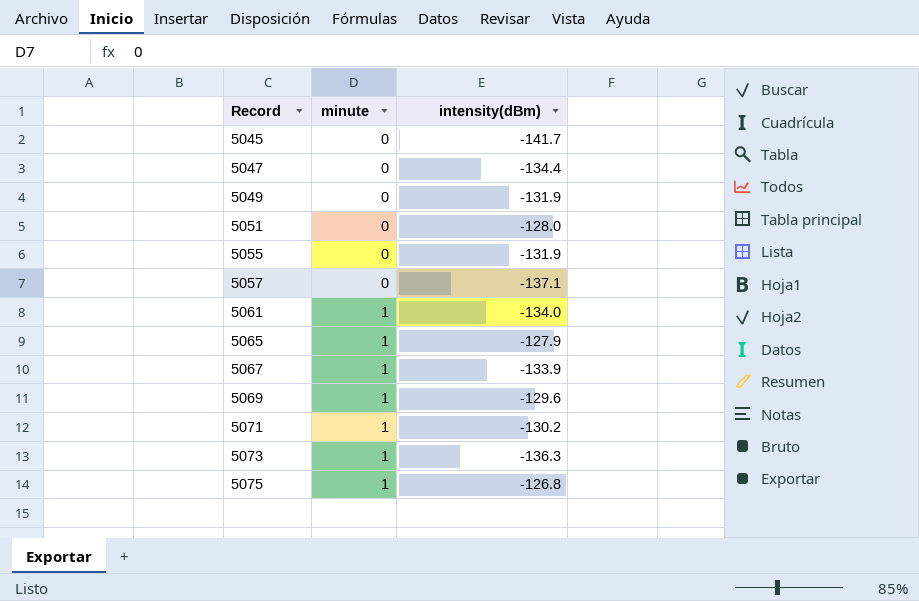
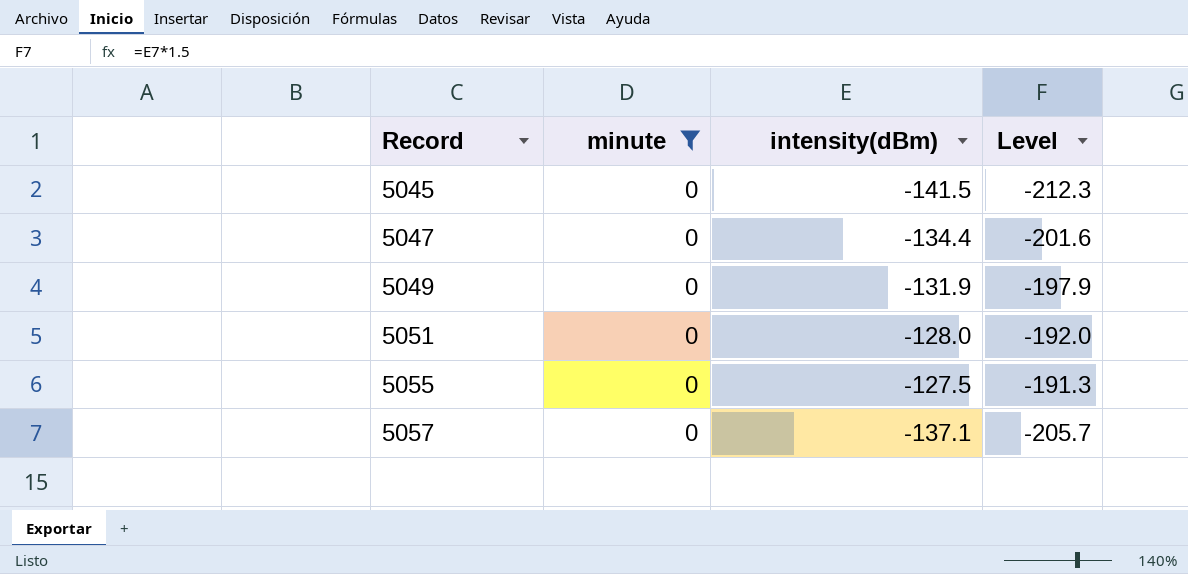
filter: none -> minute = 0
column Level | formula: none -> [intensity(dBm)] * 1.5
5045 | intensity(dBm): -141.7 -> -141.5
5055 | intensity(dBm): -131.9 -> -127.5

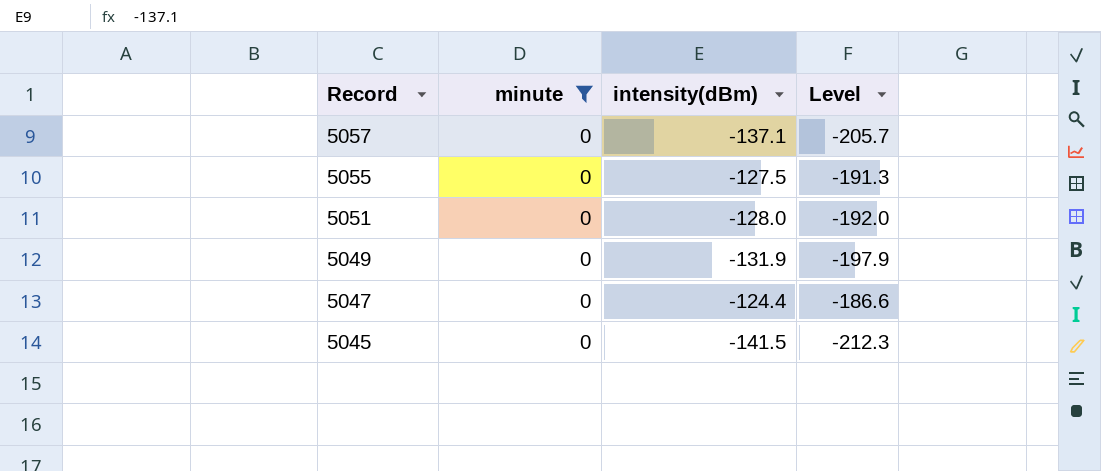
row order: Record ascending -> Record descending
5047 | intensity(dBm): -134.4 -> -124.4
5047 | Level: -201.6 -> -186.6

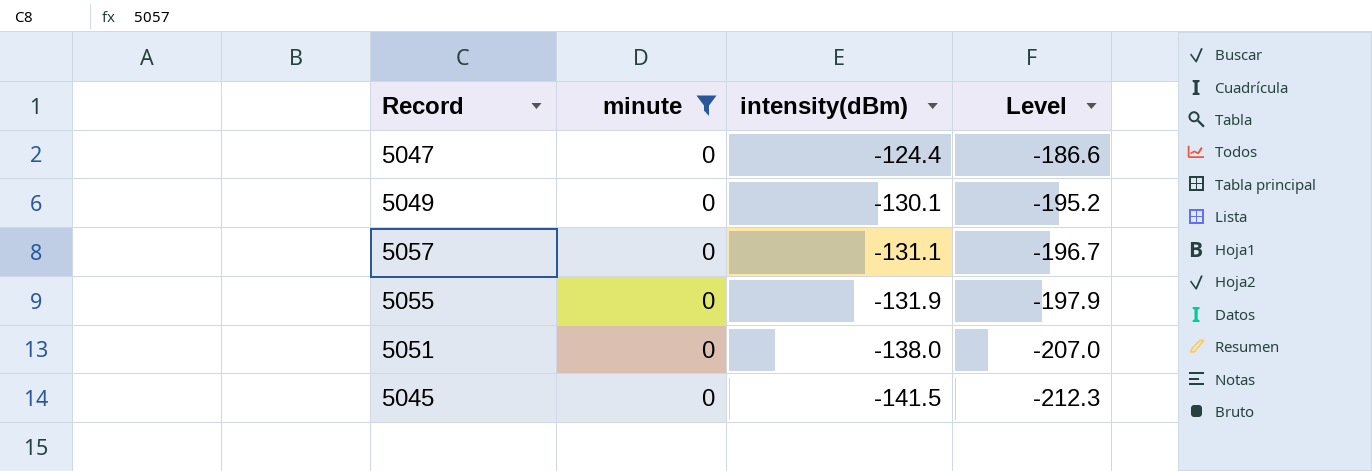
row order: Record descending -> intensity(dBm) descending
5049 | intensity(dBm): -131.9 -> -130.1
5049 | Level: -197.9 -> -195.2
5057 | intensity(dBm): -137.1 -> -131.1
5057 | Level: -205.7 -> -196.7
5055 | intensity(dBm): -127.5 -> -131.9
5055 | Level: -191.3 -> -197.9
5051 | intensity(dBm): -128.0 -> -138.0
5051 | Level: -192.0 -> -207.0

